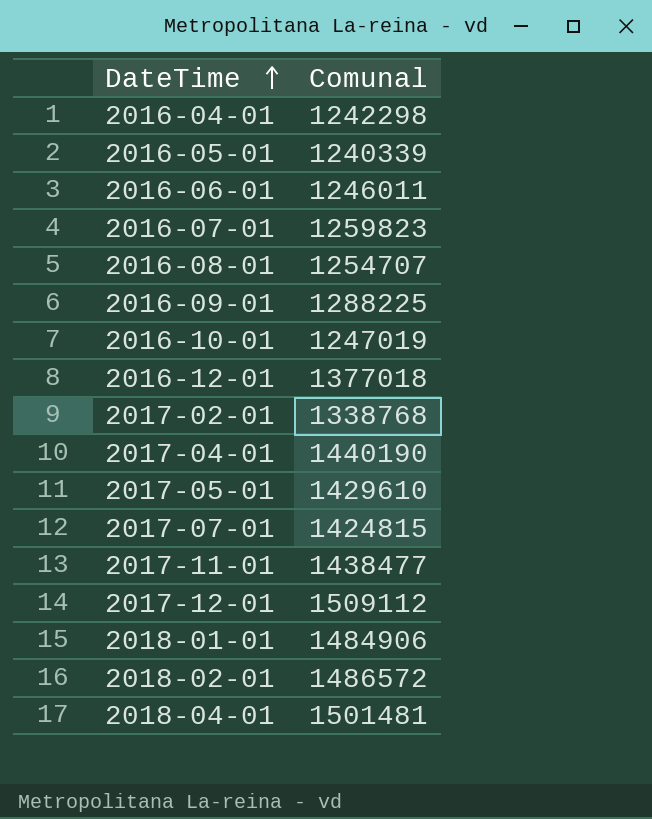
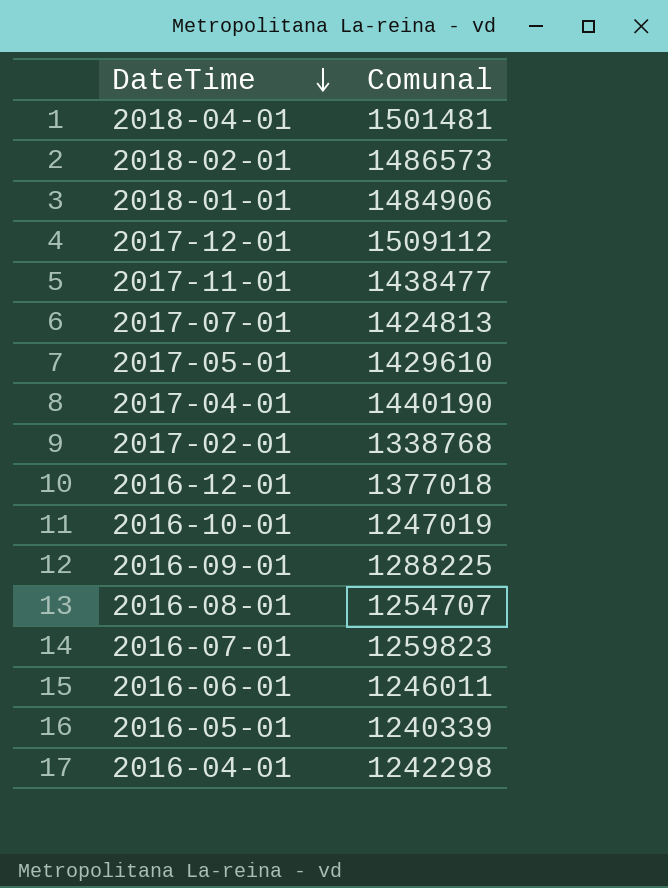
row order: DateTime ascending -> DateTime descending
2018-02-01 | Comunal: 1486572 -> 1486573
2017-07-01 | Comunal: 1424815 -> 1424813

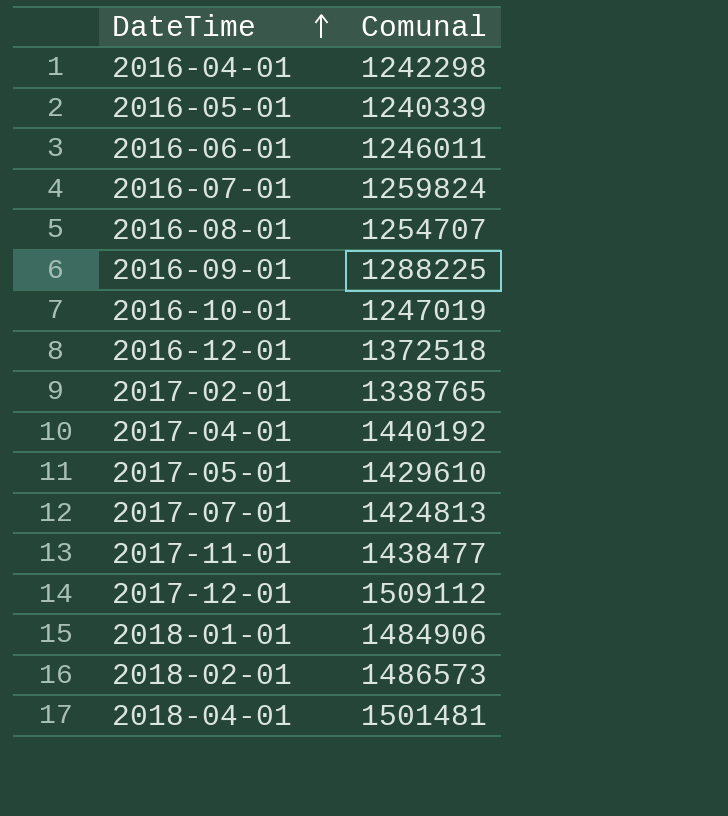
row order: DateTime descending -> DateTime ascending
2016-07-01 | Comunal: 1259823 -> 1259824
2016-12-01 | Comunal: 1377018 -> 1372518
2017-02-01 | Comunal: 1338768 -> 1338765
2017-04-01 | Comunal: 1440190 -> 1440192

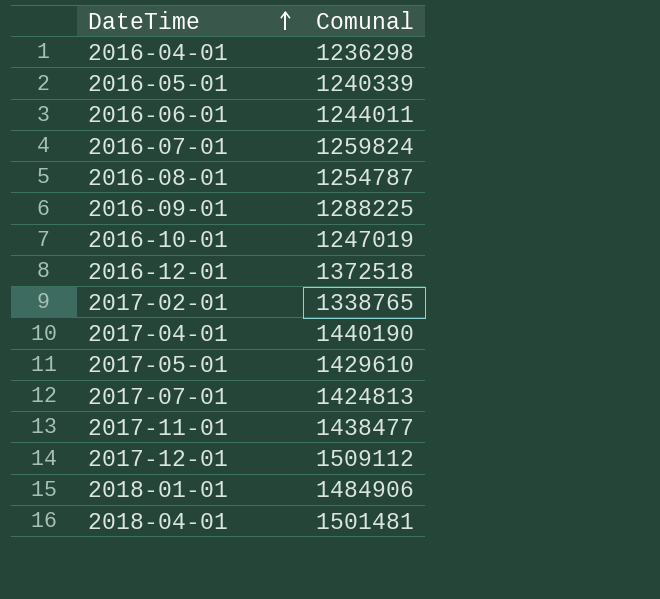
row 2018-02-01: 1486573 -> none
2016-04-01 | Comunal: 1242298 -> 1236298
2016-06-01 | Comunal: 1246011 -> 1244011
2016-08-01 | Comunal: 1254707 -> 1254787
2017-04-01 | Comunal: 1440192 -> 1440190

